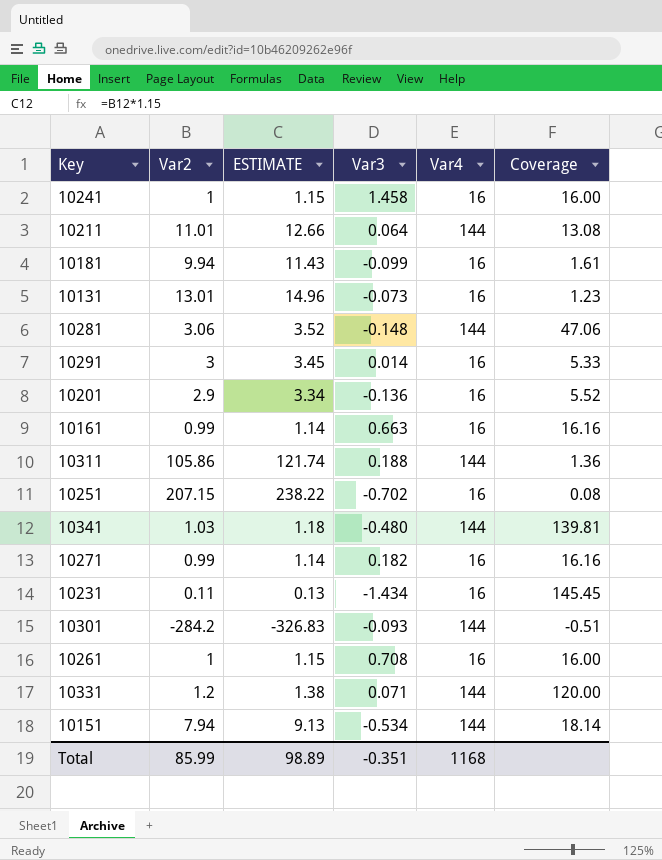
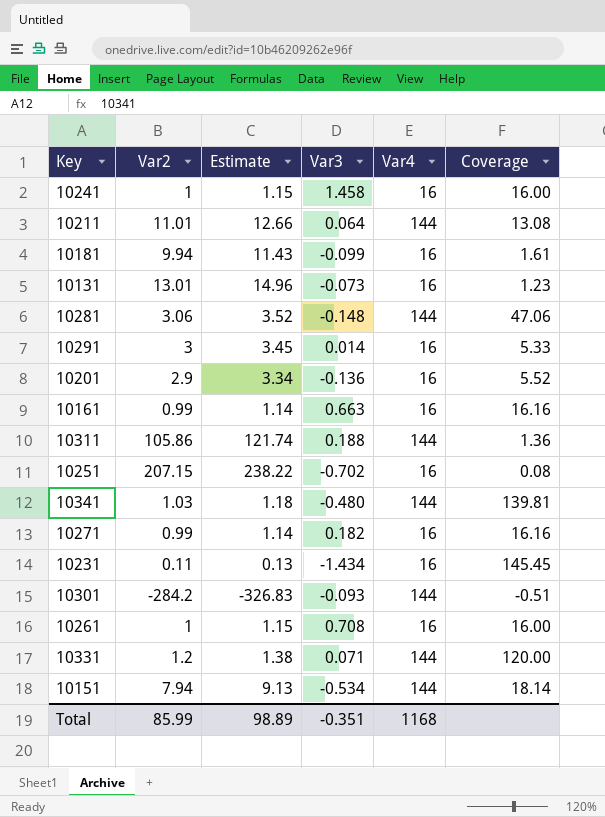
column name: ESTIMATE -> Estimate

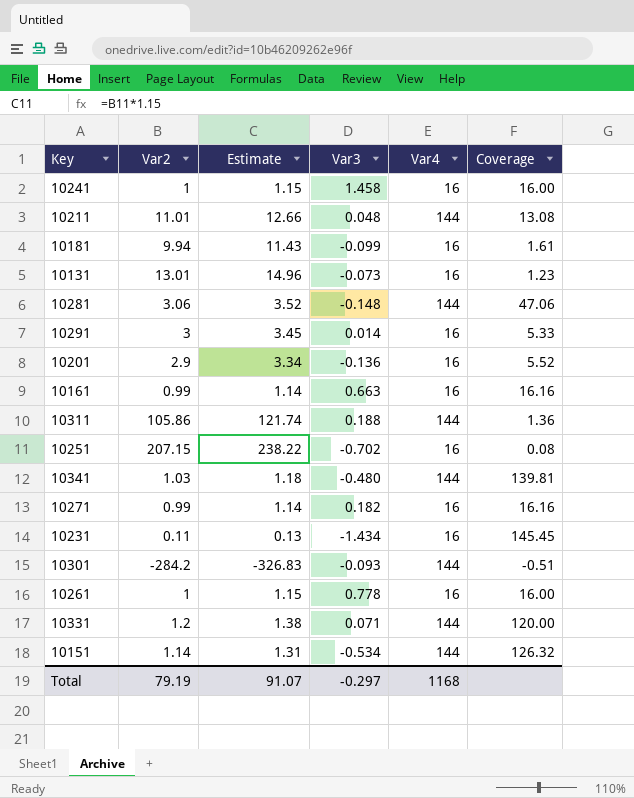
10211 | Var3: 0.064 -> 0.048
10261 | Var3: 0.708 -> 0.778
10151 | Var2: 7.94 -> 1.14
10151 | Estimate: 9.13 -> 1.31
10151 | Coverage: 18.14 -> 126.32
Total | Var2: 85.99 -> 79.19
Total | Estimate: 98.89 -> 91.07
Total | Var3: -0.351 -> -0.297

